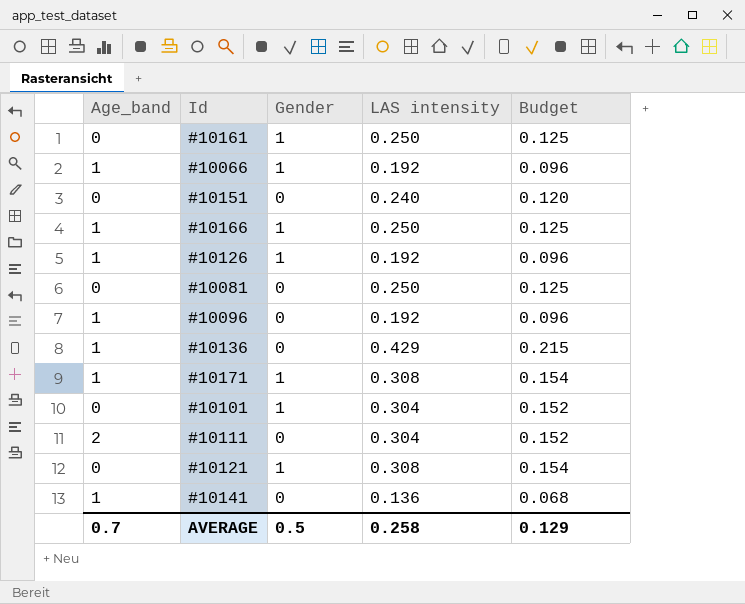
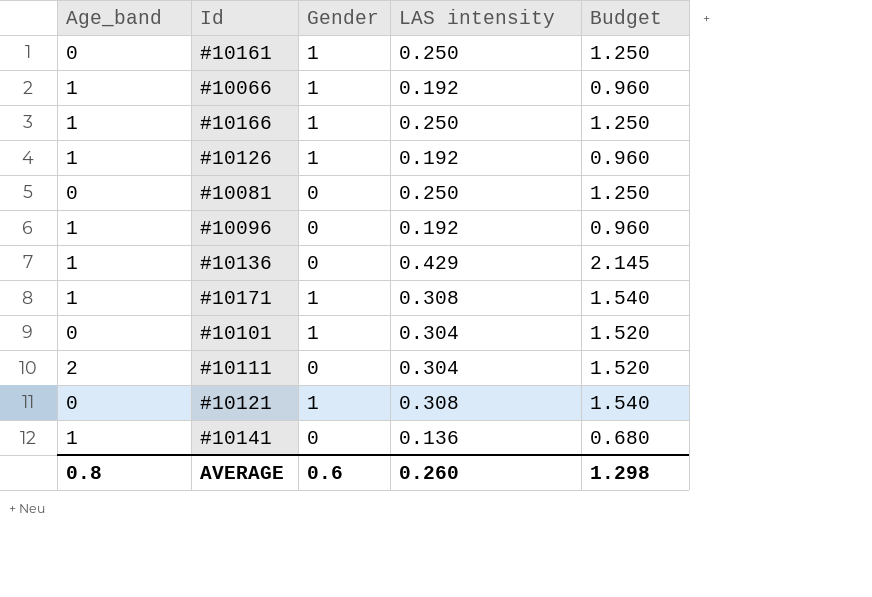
column Budget | formula: [LAS intensity] * 0.5 -> [LAS intensity] * 5
row #10151: 0 | 0 | 0.240 | 0.120 -> none
AVERAGE | Age_band: 0.7 -> 0.8
AVERAGE | Gender: 0.5 -> 0.6
AVERAGE | LAS intensity: 0.258 -> 0.260
AVERAGE | Budget: 0.129 -> 1.298

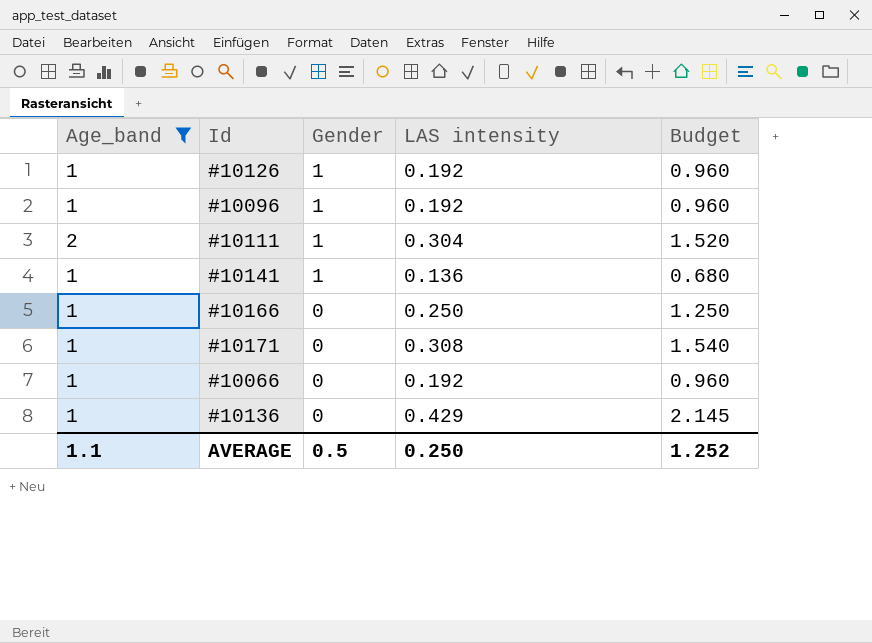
filter: none -> Age_band != 0
row order: none -> Gender descending
#10096 | Gender: 0 -> 1
#10111 | Gender: 0 -> 1
#10141 | Gender: 0 -> 1
#10166 | Gender: 1 -> 0
#10171 | Gender: 1 -> 0
#10066 | Gender: 1 -> 0
AVERAGE | Age_band: 0.8 -> 1.1
AVERAGE | Gender: 0.6 -> 0.5
AVERAGE | LAS intensity: 0.260 -> 0.250
AVERAGE | Budget: 1.298 -> 1.252

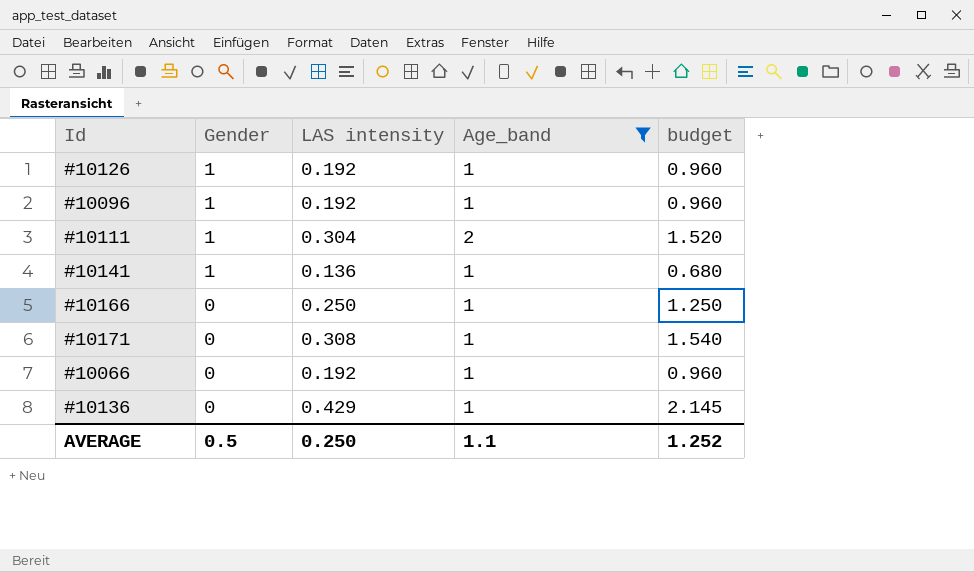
column Age_band | position: 1 -> 4
column name: Budget -> budget

